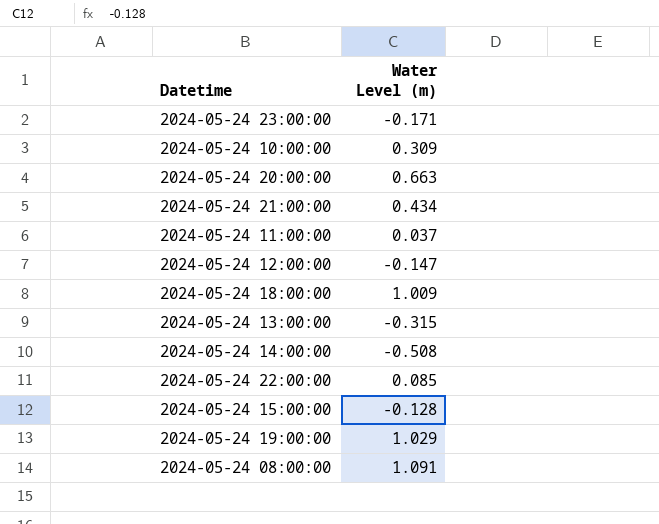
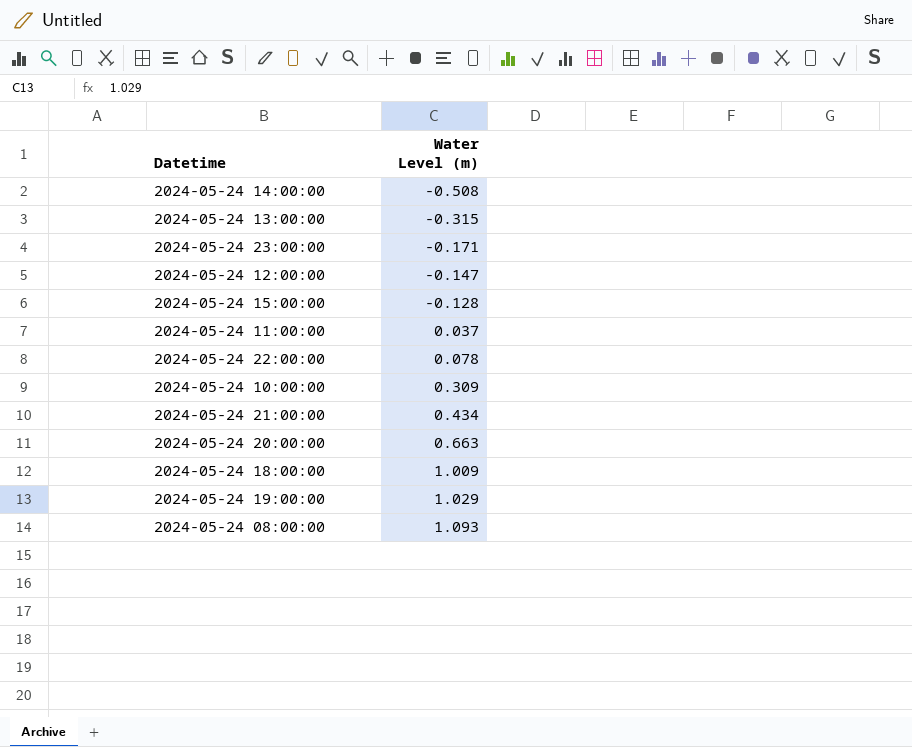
row order: none -> Water Level (m) ascending
2024-05-24 22:00:00 | Water Level (m): 0.085 -> 0.078
2024-05-24 08:00:00 | Water Level (m): 1.091 -> 1.093

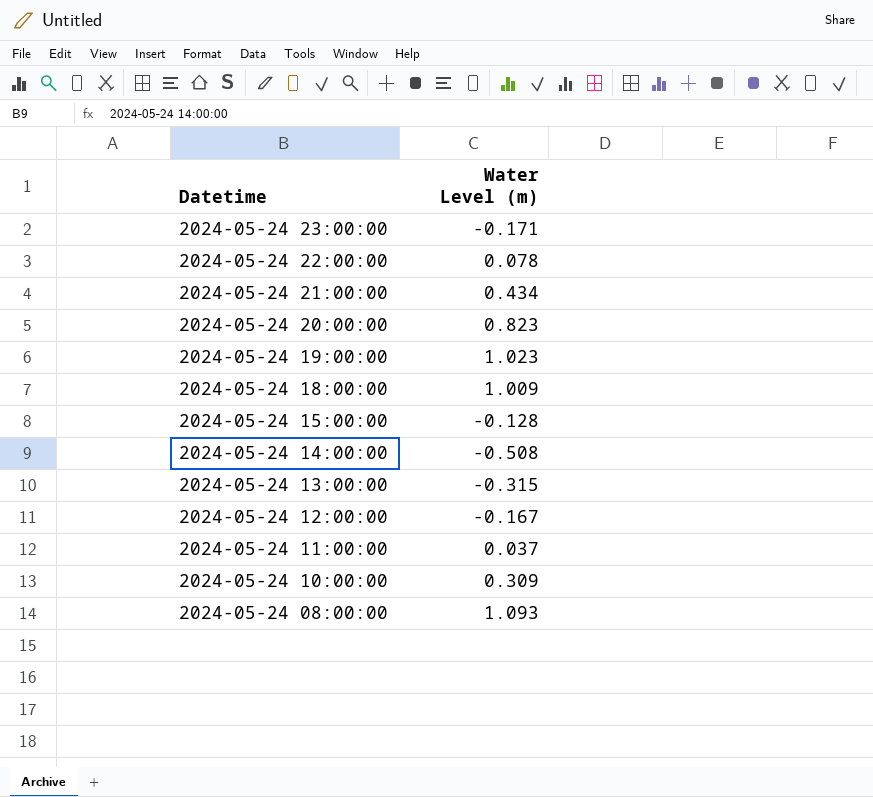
row order: Water Level (m) ascending -> Datetime descending
2024-05-24 20:00:00 | Water Level (m): 0.663 -> 0.823
2024-05-24 19:00:00 | Water Level (m): 1.029 -> 1.023
2024-05-24 12:00:00 | Water Level (m): -0.147 -> -0.167

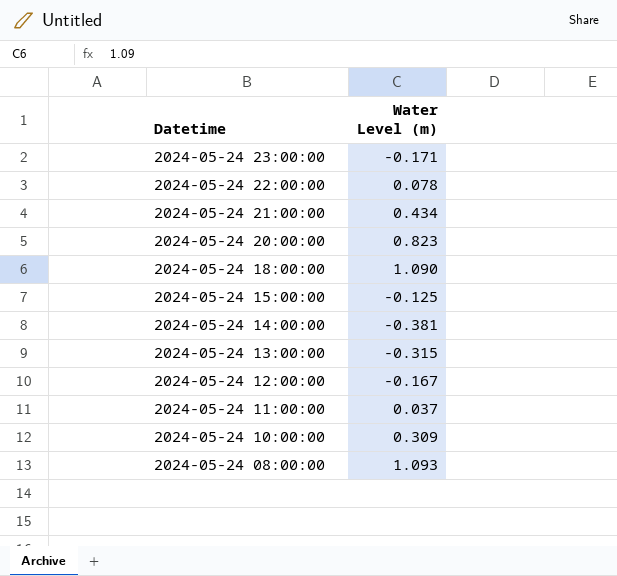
row 2024-05-24 19:00:00: 1.023 -> none
2024-05-24 18:00:00 | Water Level (m): 1.009 -> 1.090
2024-05-24 15:00:00 | Water Level (m): -0.128 -> -0.125
2024-05-24 14:00:00 | Water Level (m): -0.508 -> -0.381

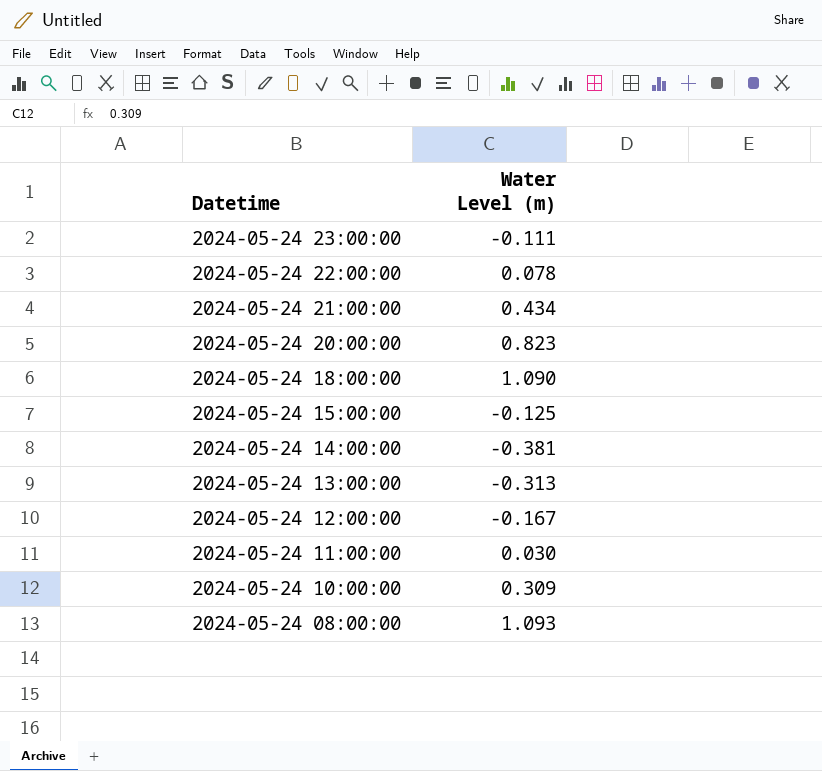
2024-05-24 23:00:00 | Water Level (m): -0.171 -> -0.111
2024-05-24 13:00:00 | Water Level (m): -0.315 -> -0.313
2024-05-24 11:00:00 | Water Level (m): 0.037 -> 0.030

